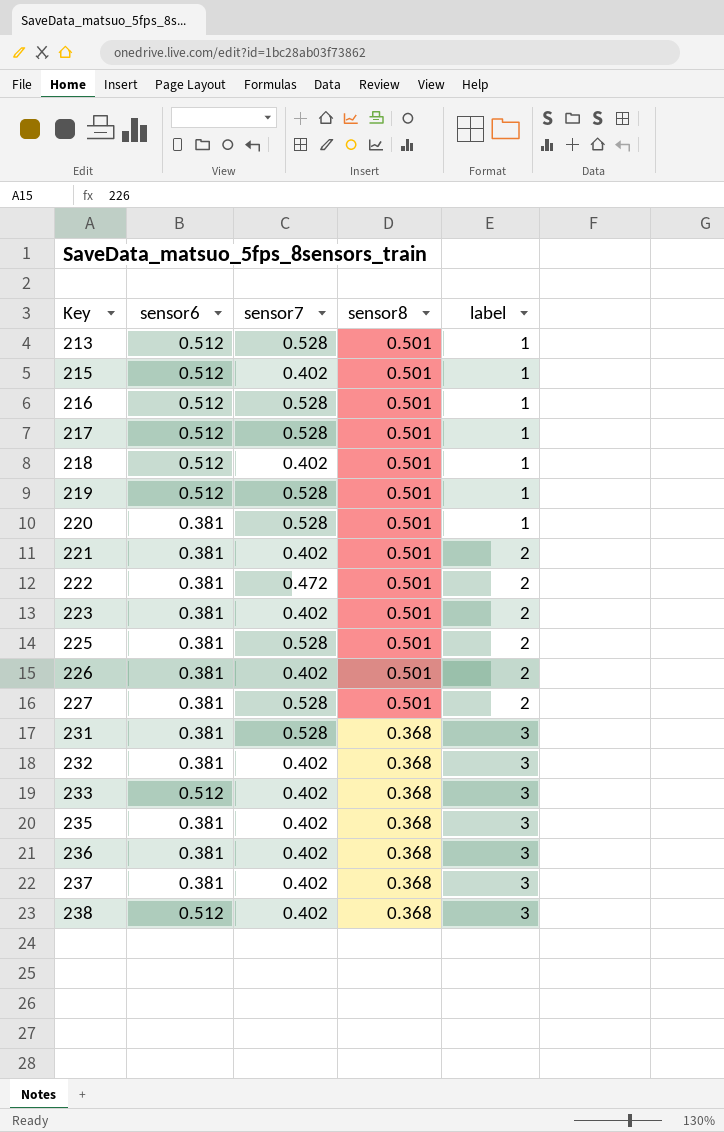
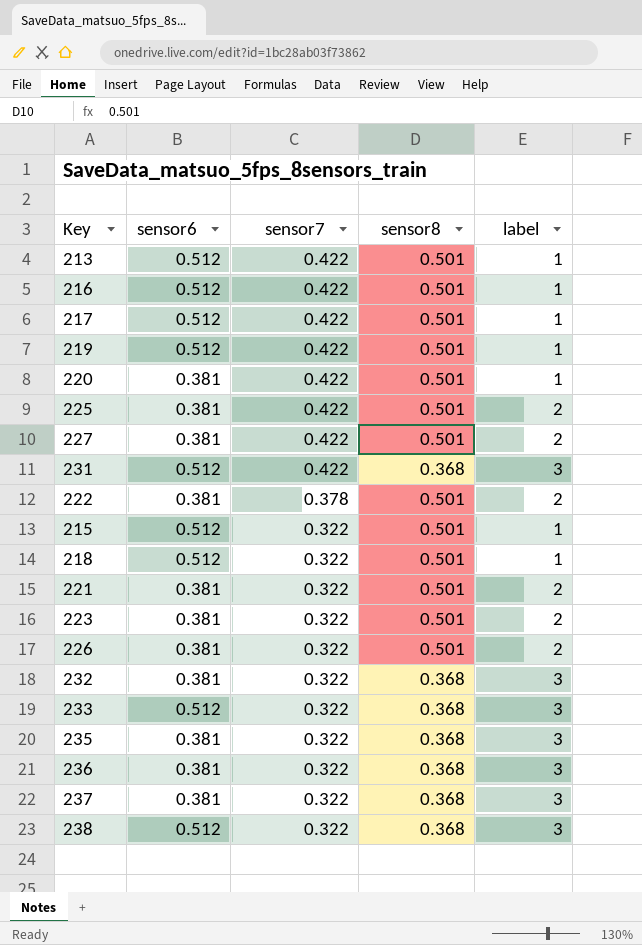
row order: Key ascending -> sensor7 descending
213 | sensor7: 0.528 -> 0.422
216 | sensor7: 0.528 -> 0.422
217 | sensor7: 0.528 -> 0.422
219 | sensor7: 0.528 -> 0.422
220 | sensor7: 0.528 -> 0.422
225 | sensor7: 0.528 -> 0.422
227 | sensor7: 0.528 -> 0.422
231 | sensor6: 0.381 -> 0.512
231 | sensor7: 0.528 -> 0.422
222 | sensor7: 0.472 -> 0.378
215 | sensor7: 0.402 -> 0.322
218 | sensor7: 0.402 -> 0.322
221 | sensor7: 0.402 -> 0.322
223 | sensor7: 0.402 -> 0.322
226 | sensor7: 0.402 -> 0.322
232 | sensor7: 0.402 -> 0.322
233 | sensor7: 0.402 -> 0.322
235 | sensor7: 0.402 -> 0.322
236 | sensor7: 0.402 -> 0.322
237 | sensor7: 0.402 -> 0.322
238 | sensor7: 0.402 -> 0.322

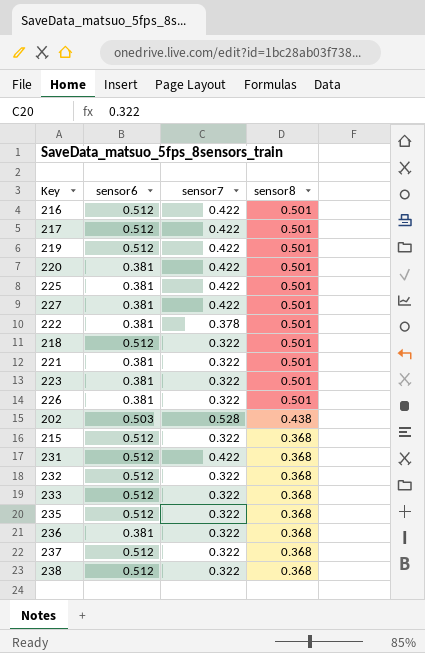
row order: sensor7 descending -> sensor8 descending
column label | position: 5 -> none
row 213: 0.512 | 0.422 | 0.501 | 1 -> none
row 202: none -> 0.503 | 0.528 | 0.438
215 | sensor8: 0.501 -> 0.368
232 | sensor6: 0.381 -> 0.512
235 | sensor6: 0.381 -> 0.512
237 | sensor6: 0.381 -> 0.512

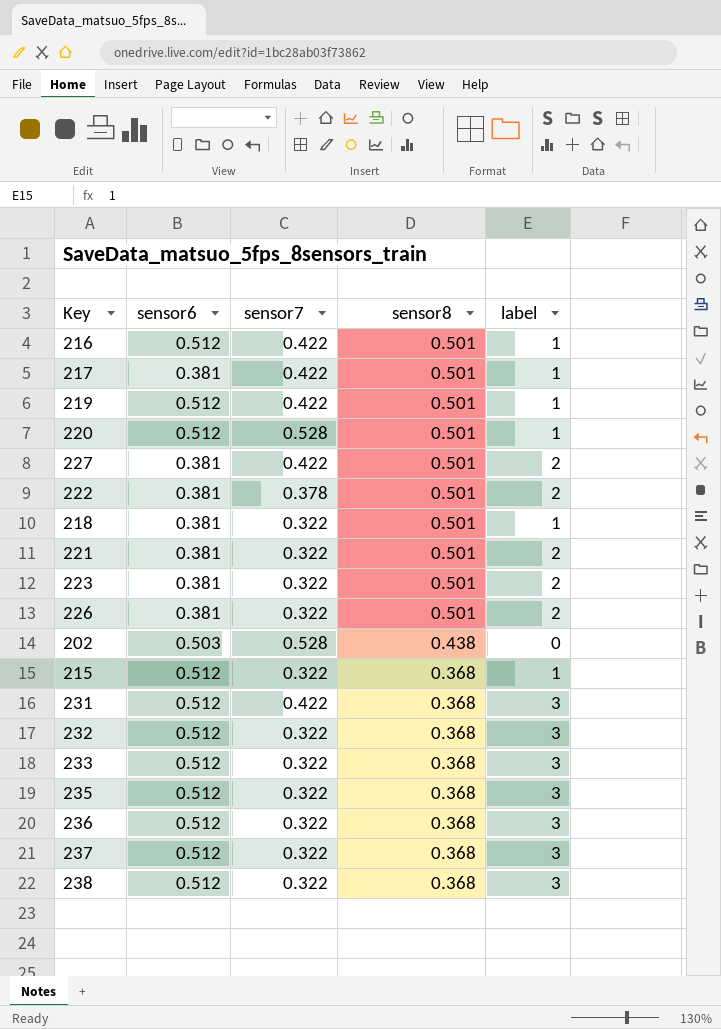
column label | position: none -> 5
row 225: 0.381 | 0.422 | 0.501 -> none
217 | sensor6: 0.512 -> 0.381
220 | sensor6: 0.381 -> 0.512
220 | sensor7: 0.422 -> 0.528
218 | sensor6: 0.512 -> 0.381
236 | sensor6: 0.381 -> 0.512

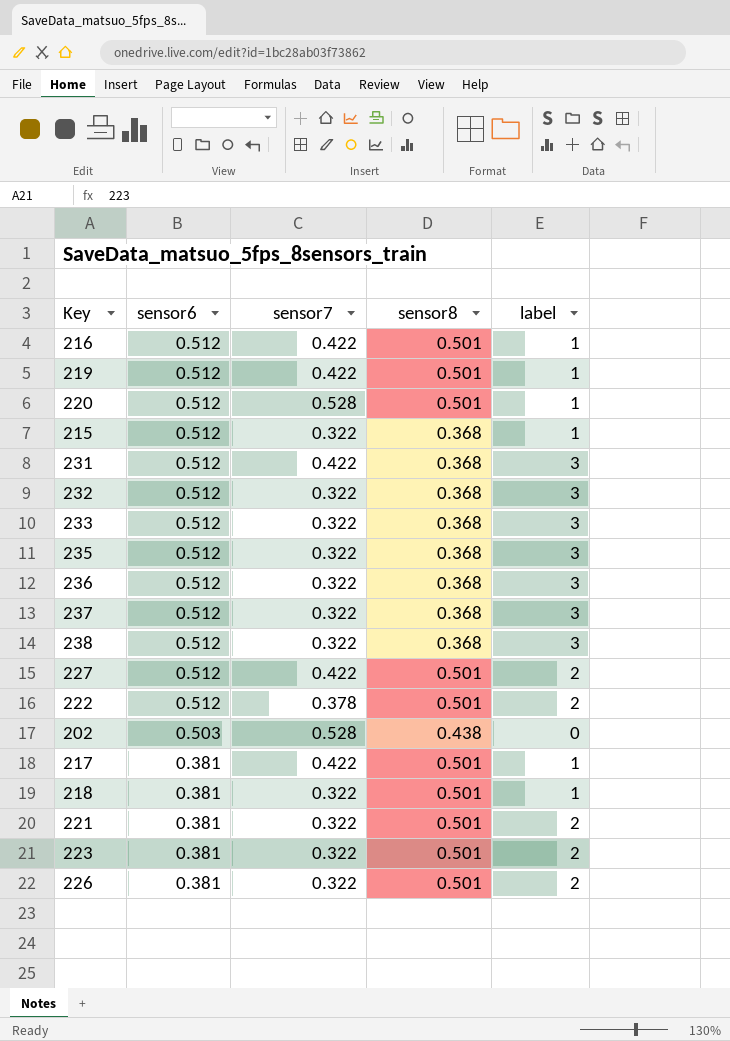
row order: sensor8 descending -> sensor6 descending
227 | sensor6: 0.381 -> 0.512
222 | sensor6: 0.381 -> 0.512

